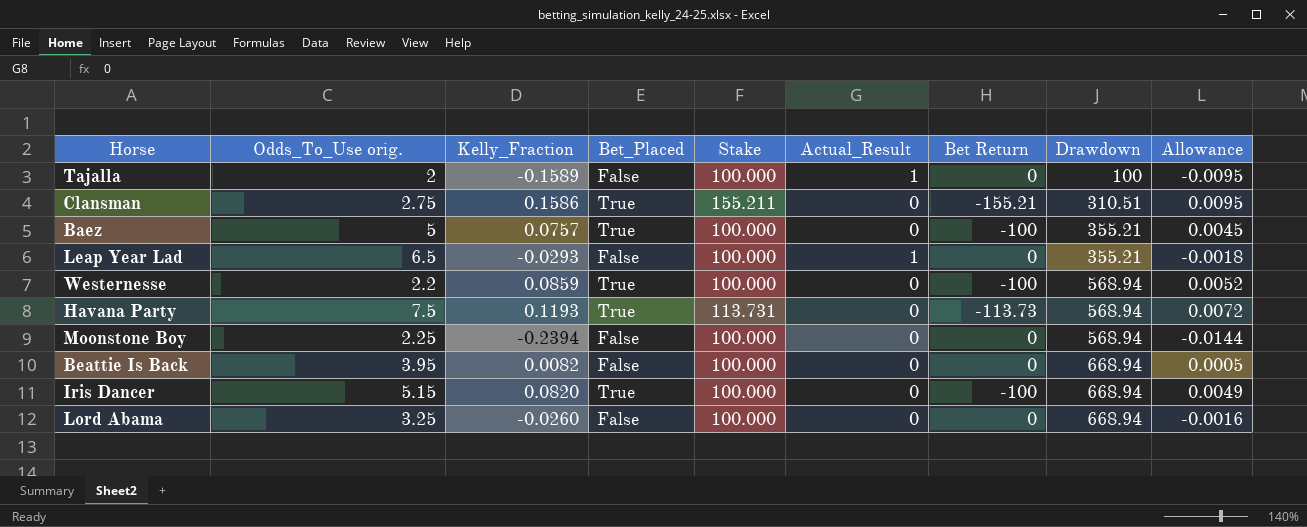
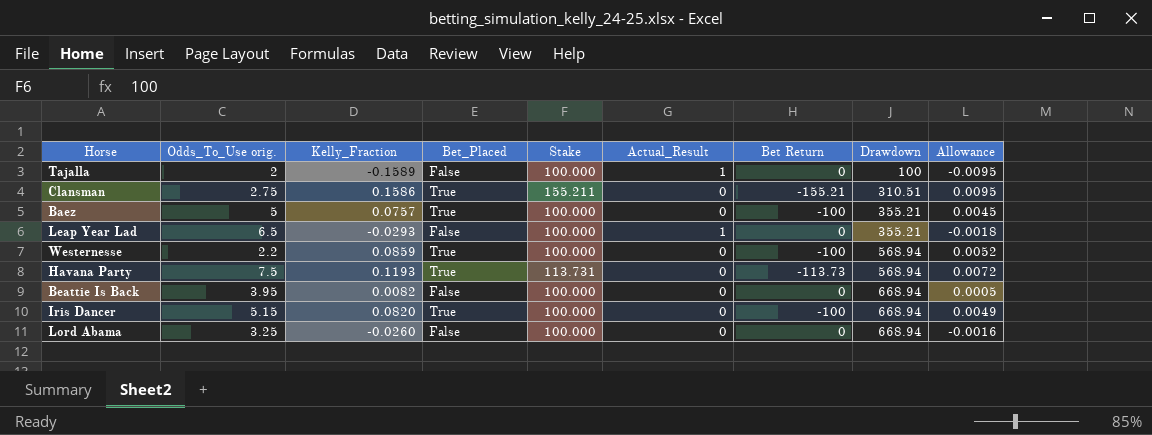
row Moonstone Boy: 2.25 | -0.2394 | False | 100.000 | 0 | 0 | 568.94 | -0.0144 -> none

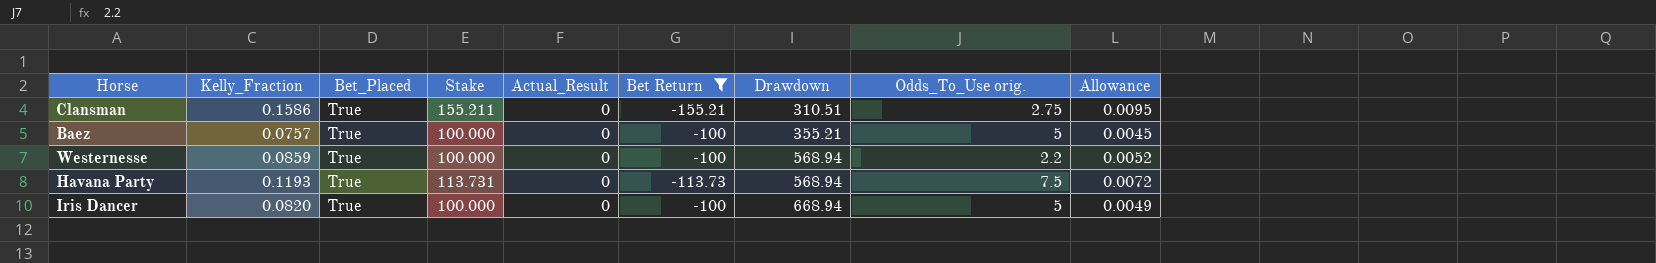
filter: none -> Bet Return != 0
column Odds_To_Use orig. | position: 2 -> 8
Iris Dancer | Odds_To_Use orig.: 5.15 -> 5

